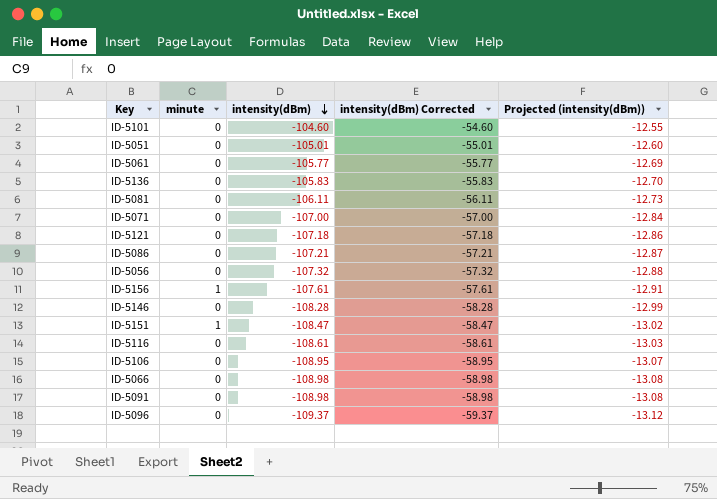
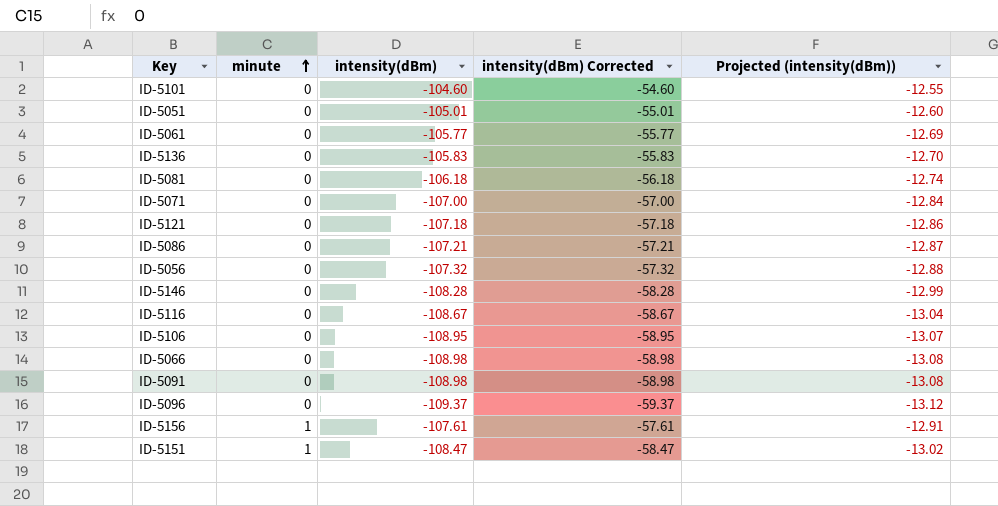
row order: intensity(dBm) descending -> minute ascending
ID-5081 | intensity(dBm): -106.11 -> -106.18
ID-5081 | intensity(dBm) Corrected: -56.11 -> -56.18
ID-5081 | Projected (intensity(dBm)): -12.73 -> -12.74
ID-5116 | intensity(dBm): -108.61 -> -108.67
ID-5116 | intensity(dBm) Corrected: -58.61 -> -58.67
ID-5116 | Projected (intensity(dBm)): -13.03 -> -13.04

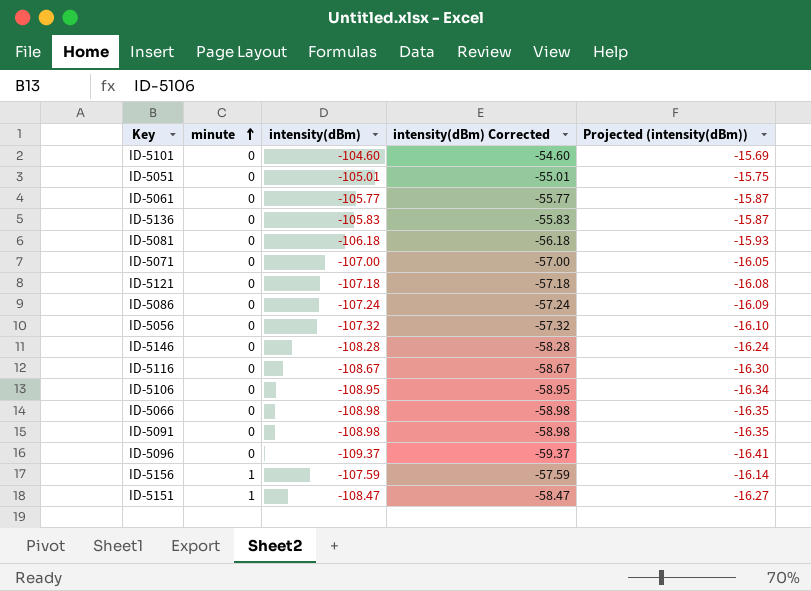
column Projected (intensity(dBm)) | formula: [intensity(dBm)] * 0.12 -> [intensity(dBm)] * 0.15
ID-5086 | intensity(dBm): -107.21 -> -107.24
ID-5086 | intensity(dBm) Corrected: -57.21 -> -57.24
ID-5156 | intensity(dBm): -107.61 -> -107.59
ID-5156 | intensity(dBm) Corrected: -57.61 -> -57.59

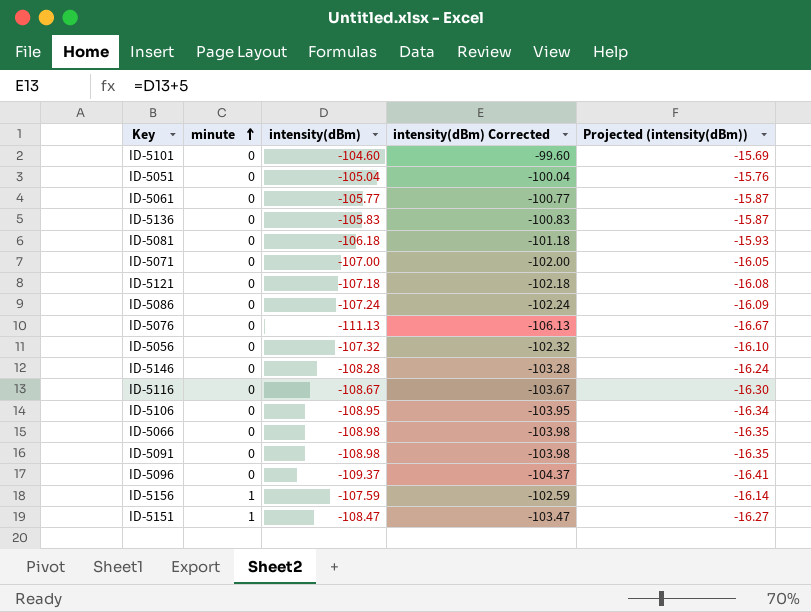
column intensity(dBm) Corrected | formula: [intensity(dBm)] + 50 -> [intensity(dBm)] + 5
ID-5051 | intensity(dBm): -105.01 -> -105.04
ID-5051 | Projected (intensity(dBm)): -15.75 -> -15.76
row ID-5076: none -> 0 | -111.13 | -106.13 | -16.67

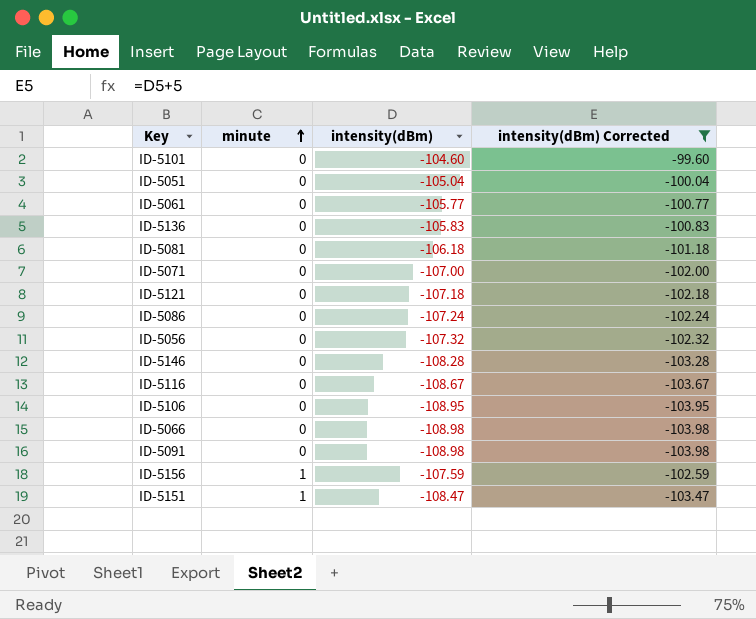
filter: none -> intensity(dBm) Corrected >= -103.98
column Projected (intensity(dBm)) | formula: [intensity(dBm)] * 0.15 -> none

